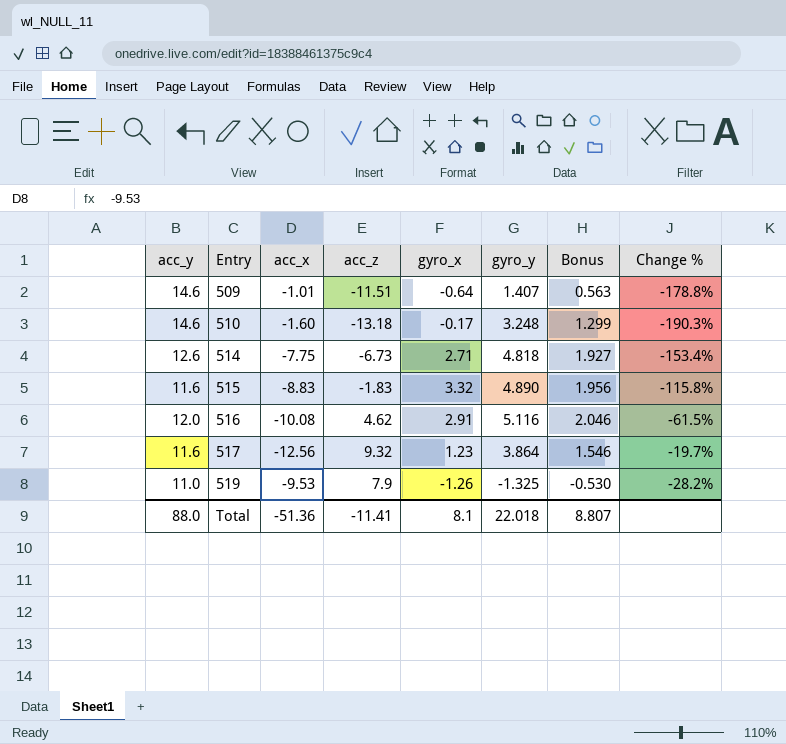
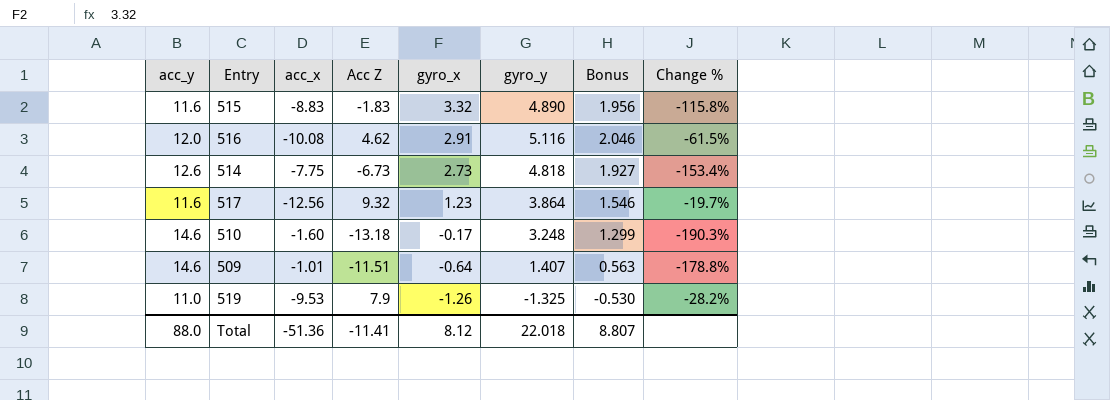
row order: Entry ascending -> gyro_x descending
column name: acc_z -> Acc Z
514 | gyro_x: 2.71 -> 2.73
Total | gyro_x: 8.1 -> 8.12

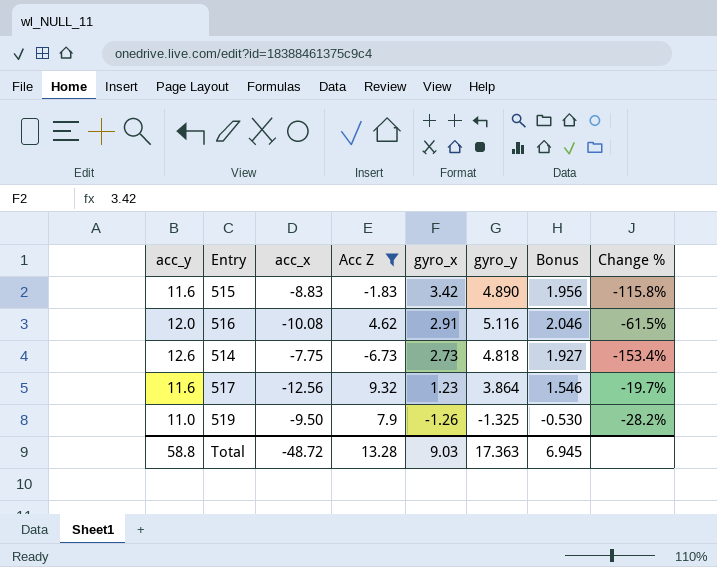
filter: none -> Acc Z >= -6.73
515 | gyro_x: 3.32 -> 3.42
519 | acc_x: -9.53 -> -9.50
Total | acc_y: 88.0 -> 58.8
Total | acc_x: -51.36 -> -48.72
Total | Acc Z: -11.41 -> 13.28
Total | gyro_x: 8.12 -> 9.03
Total | gyro_y: 22.018 -> 17.363
Total | Bonus: 8.807 -> 6.945

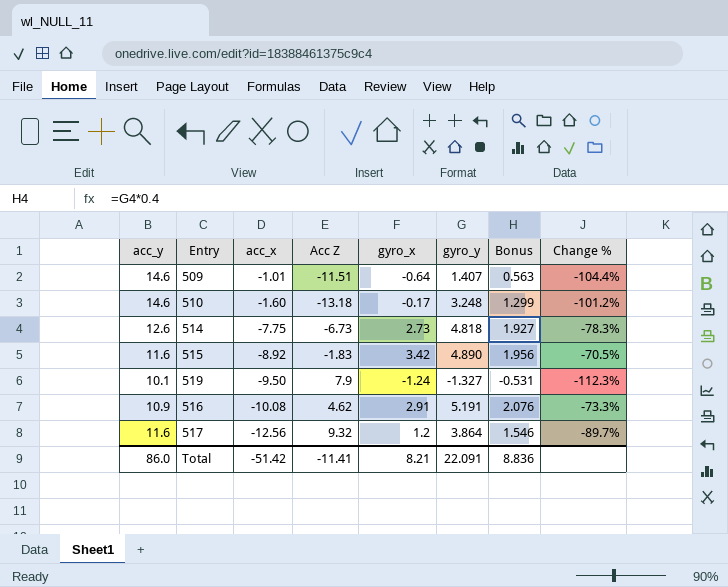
filter: Acc Z >= -6.73 -> none
row order: gyro_x descending -> acc_x descending
column Change % | formula: ([Acc Z] - [acc_y]) / [acc_y] -> ([gyro_x] - [acc_y]) / [acc_y]
515 | acc_x: -8.83 -> -8.92
519 | acc_y: 11.0 -> 10.1
519 | gyro_x: -1.26 -> -1.24
519 | gyro_y: -1.325 -> -1.327
519 | Bonus: -0.530 -> -0.531
516 | acc_y: 12.0 -> 10.9
516 | gyro_y: 5.116 -> 5.191
516 | Bonus: 2.046 -> 2.076
517 | gyro_x: 1.23 -> 1.2
Total | acc_y: 58.8 -> 86.0
Total | acc_x: -48.72 -> -51.42
Total | Acc Z: 13.28 -> -11.41
Total | gyro_x: 9.03 -> 8.21
Total | gyro_y: 17.363 -> 22.091
Total | Bonus: 6.945 -> 8.836

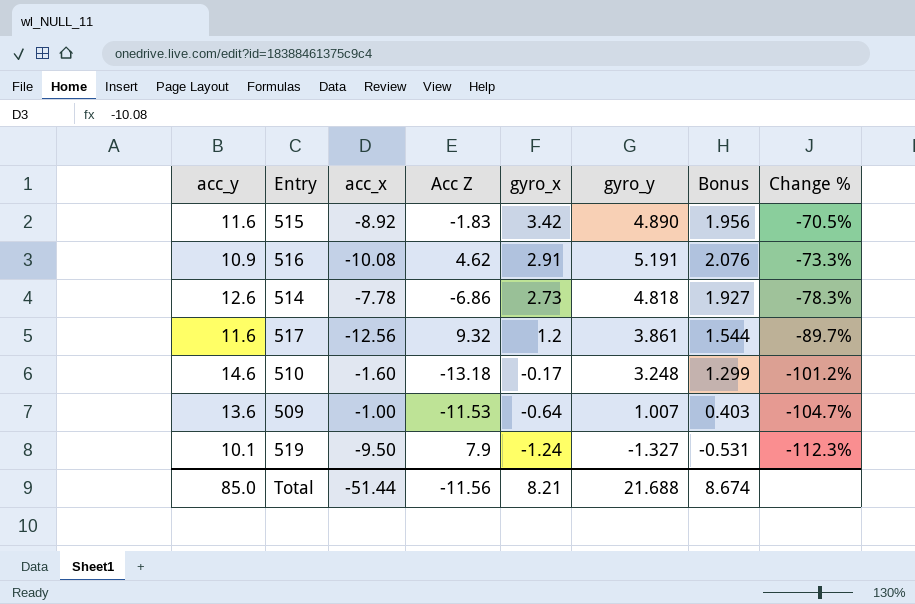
row order: acc_x descending -> gyro_x descending
514 | acc_x: -7.75 -> -7.78
514 | Acc Z: -6.73 -> -6.86
517 | gyro_y: 3.864 -> 3.861
517 | Bonus: 1.546 -> 1.544
509 | acc_y: 14.6 -> 13.6
509 | acc_x: -1.01 -> -1.00
509 | Acc Z: -11.51 -> -11.53
509 | gyro_y: 1.407 -> 1.007
509 | Bonus: 0.563 -> 0.403
509 | Change %: -104.4% -> -104.7%
Total | acc_y: 86.0 -> 85.0
Total | acc_x: -51.42 -> -51.44
Total | Acc Z: -11.41 -> -11.56
Total | gyro_y: 22.091 -> 21.688
Total | Bonus: 8.836 -> 8.674

